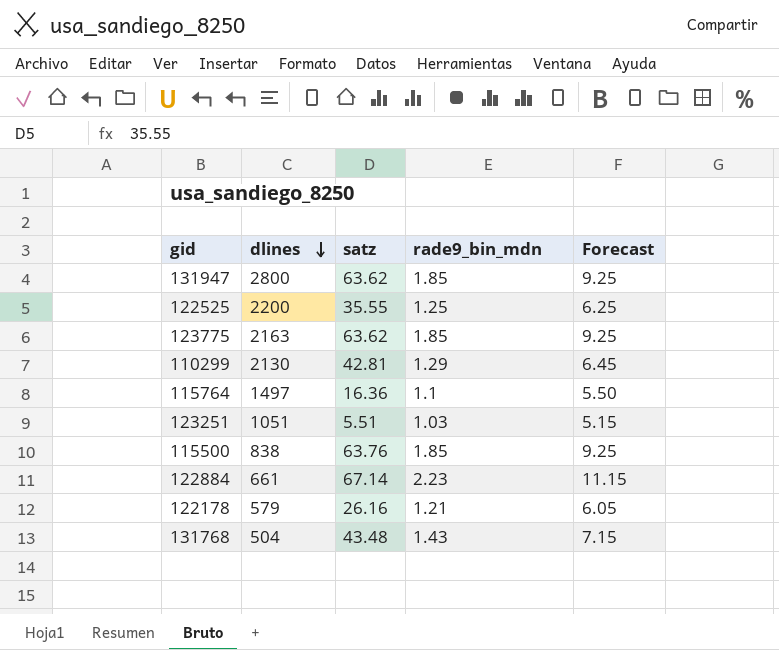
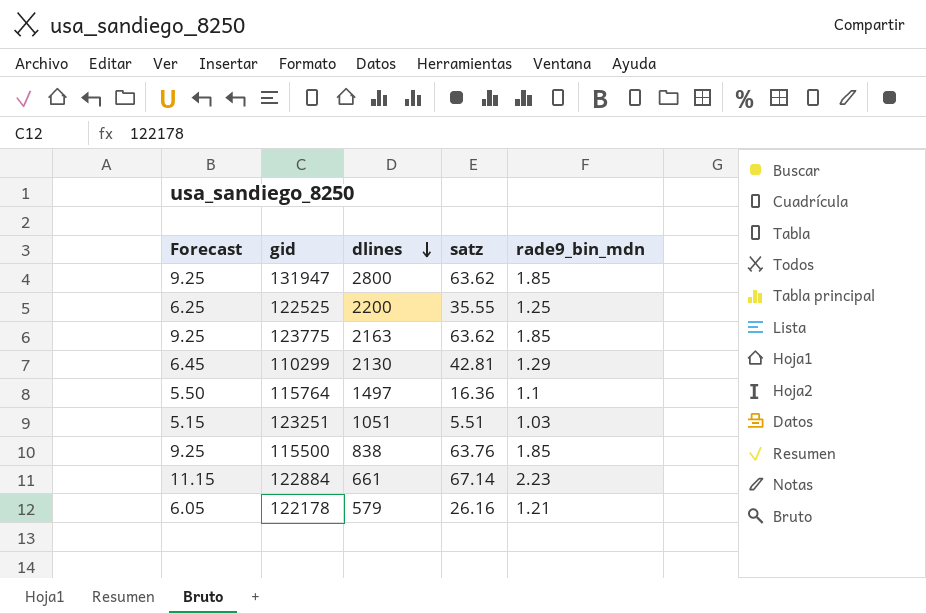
column Forecast | position: 5 -> 1
row 131768: 504 | 43.48 | 1.43 | 7.15 -> none

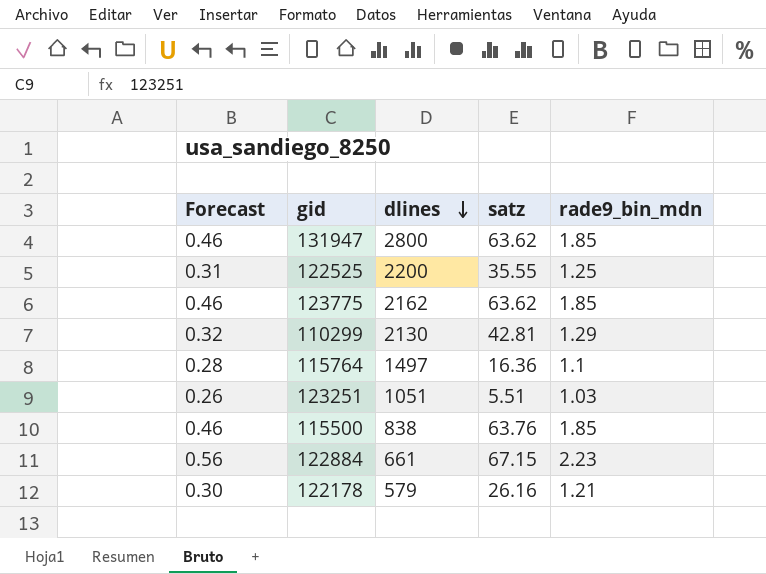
column Forecast | formula: [rade9_bin_mdn] * 5 -> [rade9_bin_mdn] * 0.25
123775 | dlines: 2163 -> 2162
122884 | satz: 67.14 -> 67.15

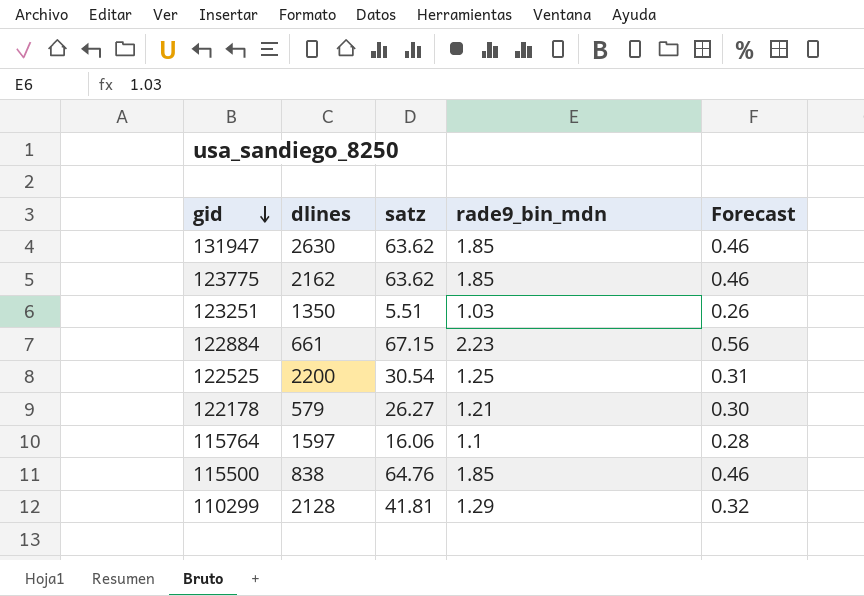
row order: dlines descending -> gid descending
column Forecast | position: 1 -> 5
131947 | dlines: 2800 -> 2630
123251 | dlines: 1051 -> 1350
122525 | satz: 35.55 -> 30.54
122178 | satz: 26.16 -> 26.27
115764 | dlines: 1497 -> 1597
115764 | satz: 16.36 -> 16.06
115500 | satz: 63.76 -> 64.76
110299 | dlines: 2130 -> 2128
110299 | satz: 42.81 -> 41.81

